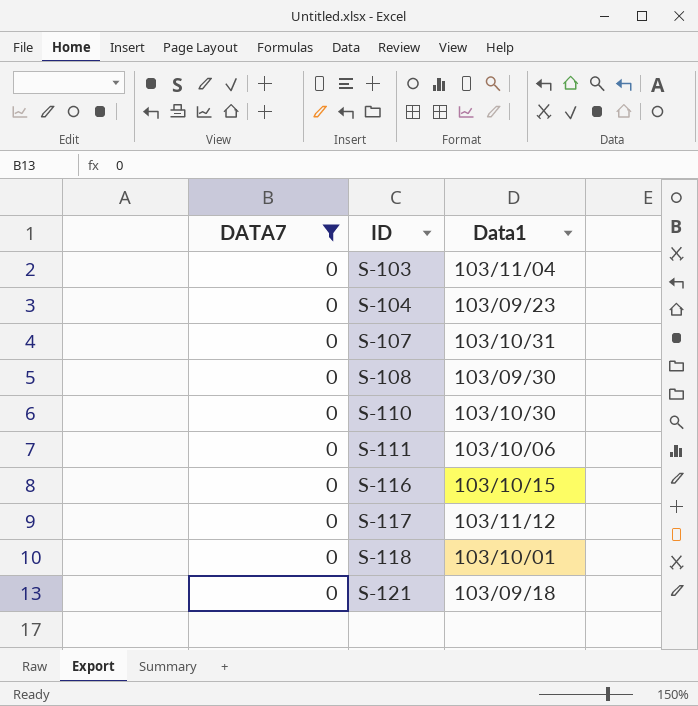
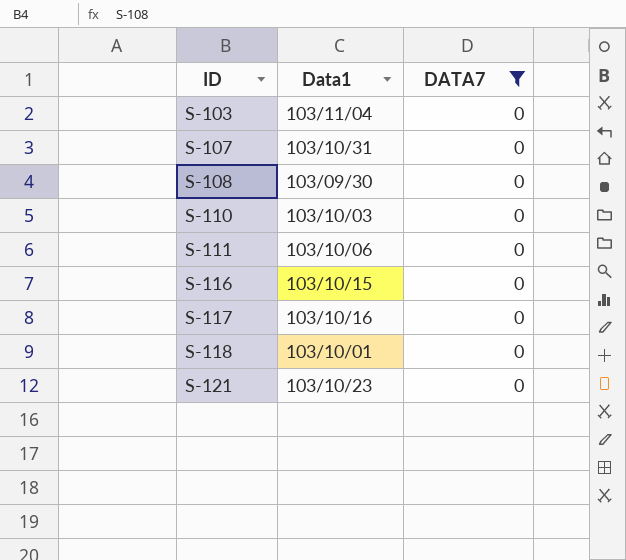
column DATA7 | position: 1 -> 3
row S-104: 0 | 103/09/23 -> none
S-110 | Data1: 103/10/30 -> 103/10/03
S-117 | Data1: 103/11/12 -> 103/10/16
S-121 | Data1: 103/09/18 -> 103/10/23

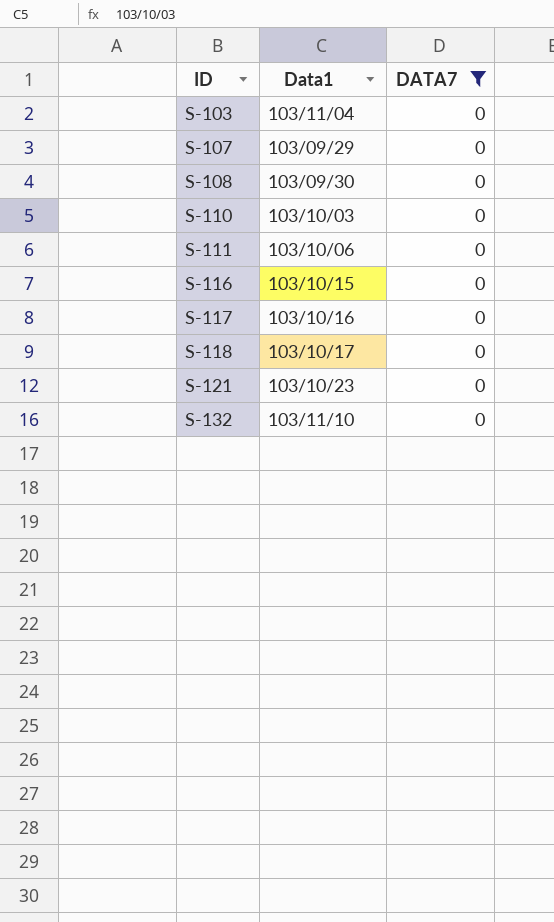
S-107 | Data1: 103/10/31 -> 103/09/29
S-118 | Data1: 103/10/01 -> 103/10/17
row S-132: none -> 103/11/10 | 0

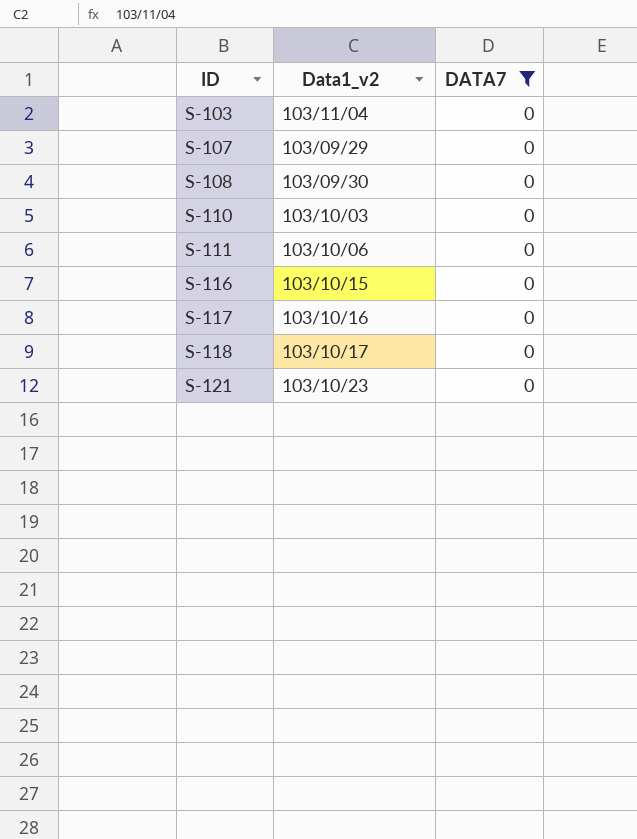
column name: Data1 -> Data1_v2
row S-132: 103/11/10 | 0 -> none

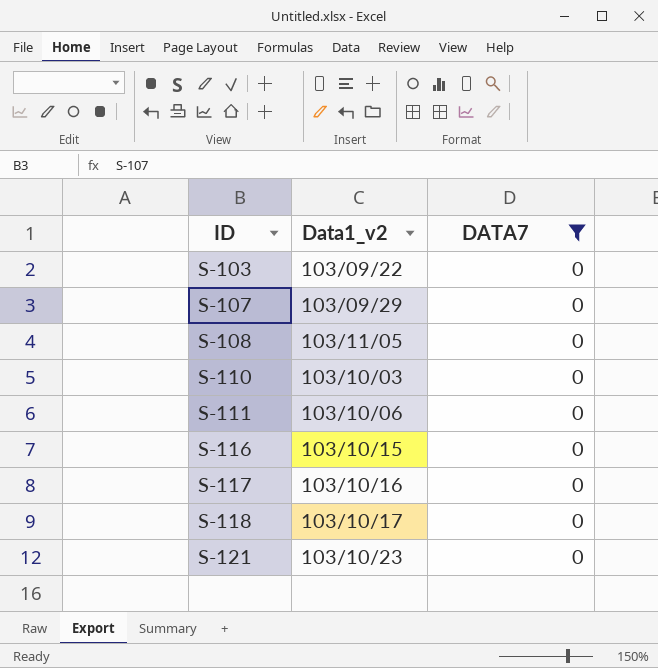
S-103 | Data1_v2: 103/11/04 -> 103/09/22
S-108 | Data1_v2: 103/09/30 -> 103/11/05

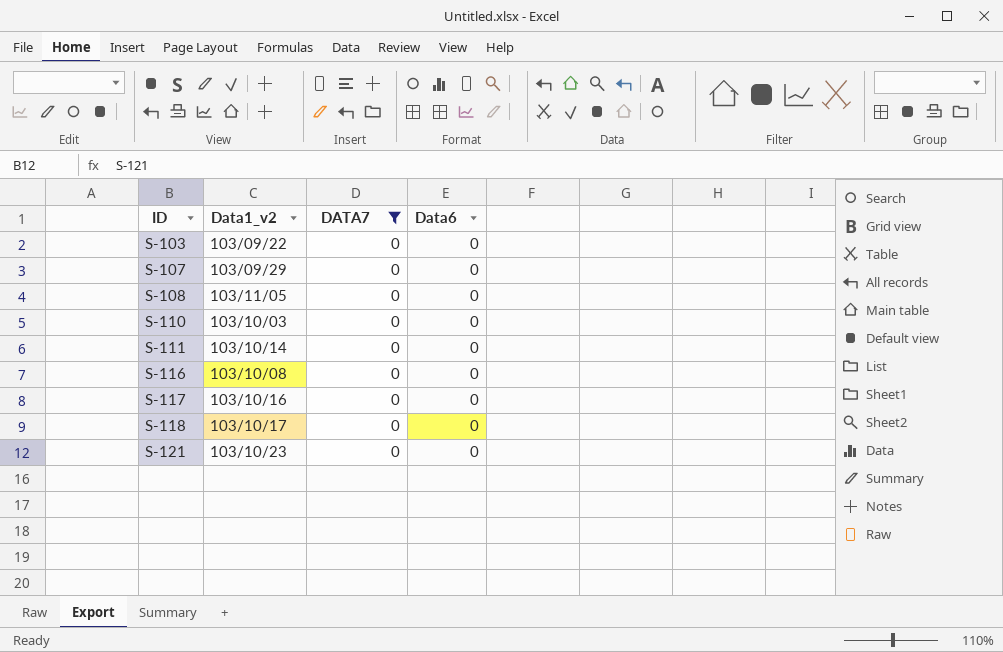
column Data6 | position: none -> 4
S-111 | Data1_v2: 103/10/06 -> 103/10/14
S-116 | Data1_v2: 103/10/15 -> 103/10/08

